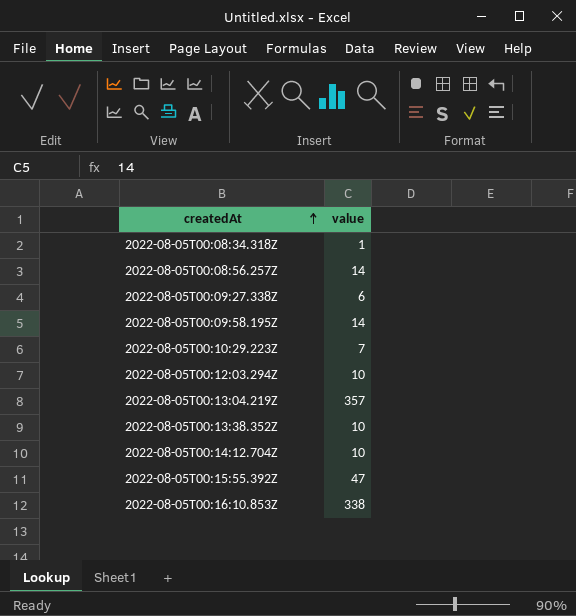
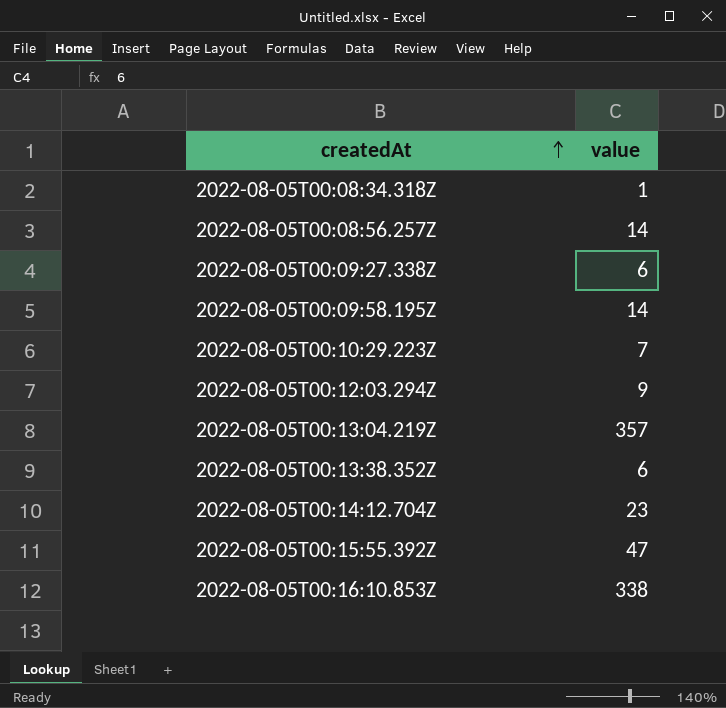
2022-08-05T00:12:03.294Z | value: 10 -> 9
2022-08-05T00:13:38.352Z | value: 10 -> 6
2022-08-05T00:14:12.704Z | value: 10 -> 23

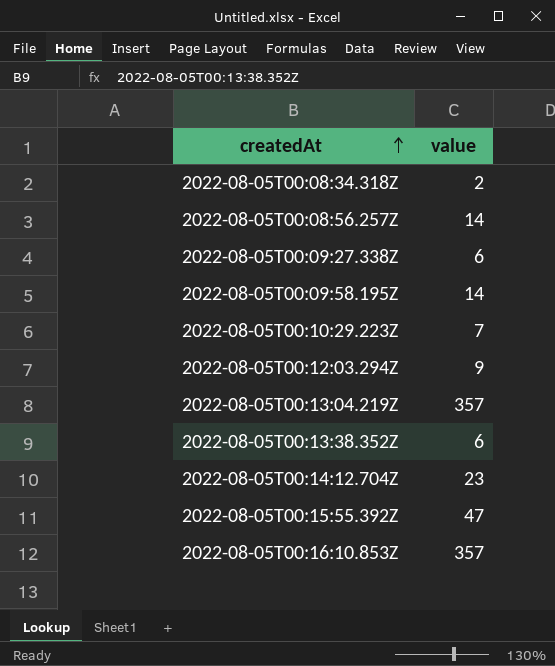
2022-08-05T00:08:34.318Z | value: 1 -> 2
2022-08-05T00:16:10.853Z | value: 338 -> 357

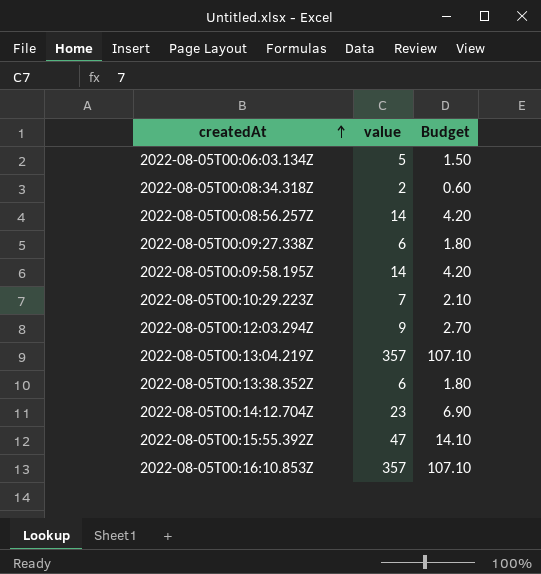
column Budget | formula: none -> [value] * 0.3
row 2022-08-05T00:06:03.134Z: none -> 5 | 1.50

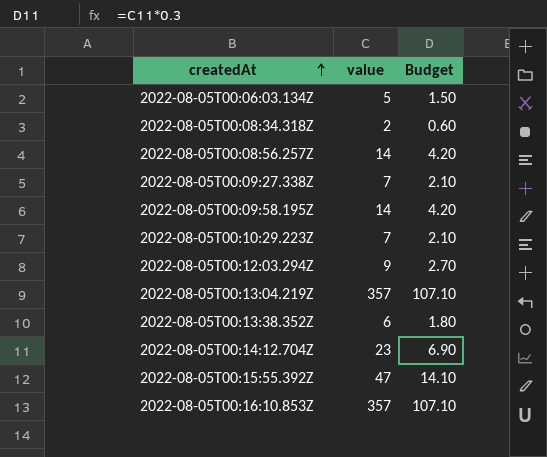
2022-08-05T00:09:27.338Z | value: 6 -> 7
2022-08-05T00:09:27.338Z | Budget: 1.80 -> 2.10

